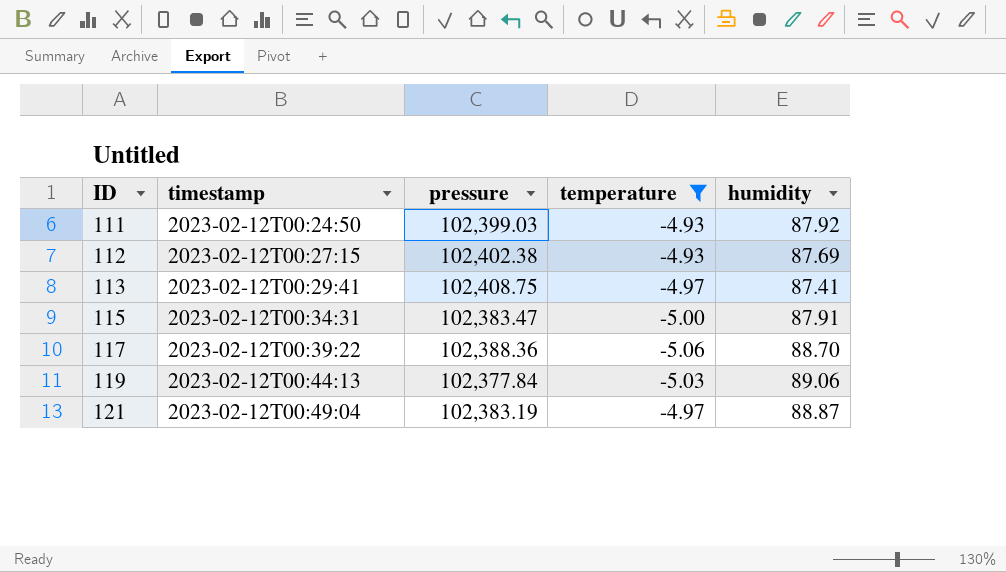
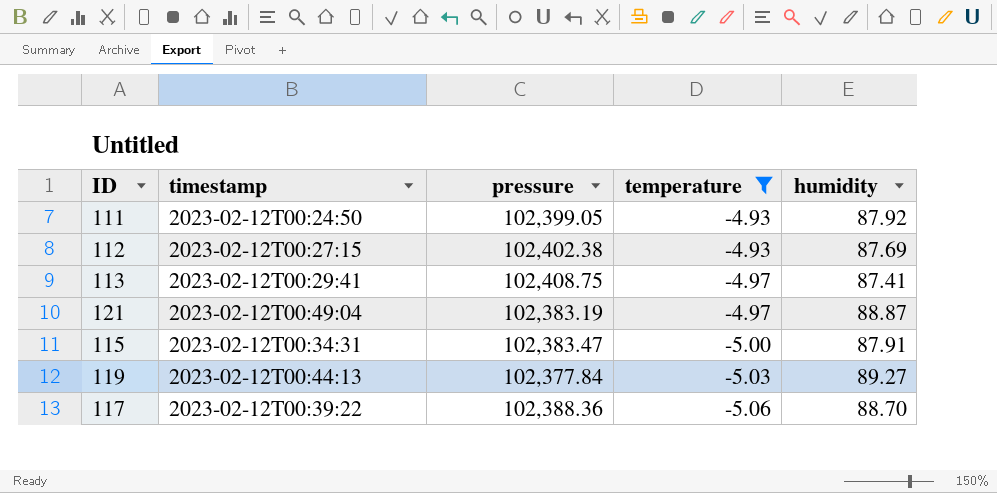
row order: ID ascending -> temperature descending
111 | pressure: 102,399.03 -> 102,399.05
119 | humidity: 89.06 -> 89.27

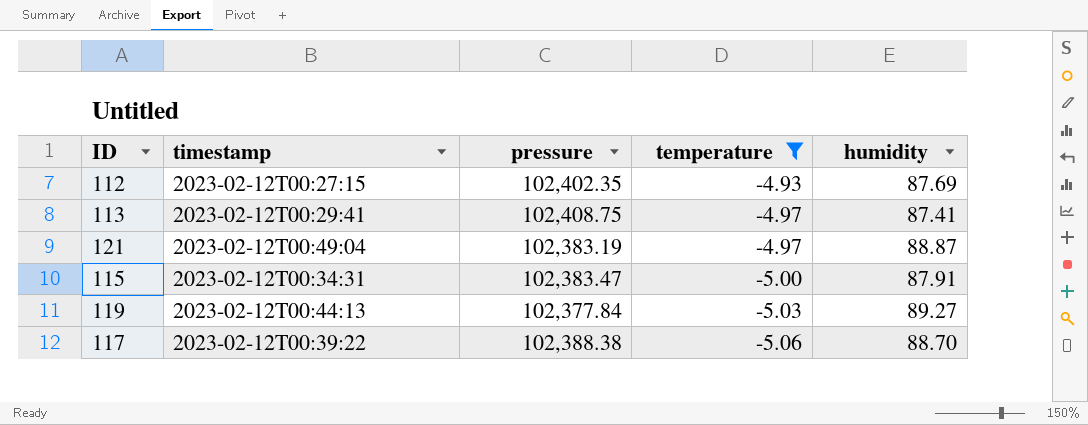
row 111: 2023-02-12T00:24:50 | 102,399.05 | -4.93 | 87.92 -> none
112 | pressure: 102,402.38 -> 102,402.35
117 | pressure: 102,388.36 -> 102,388.38

